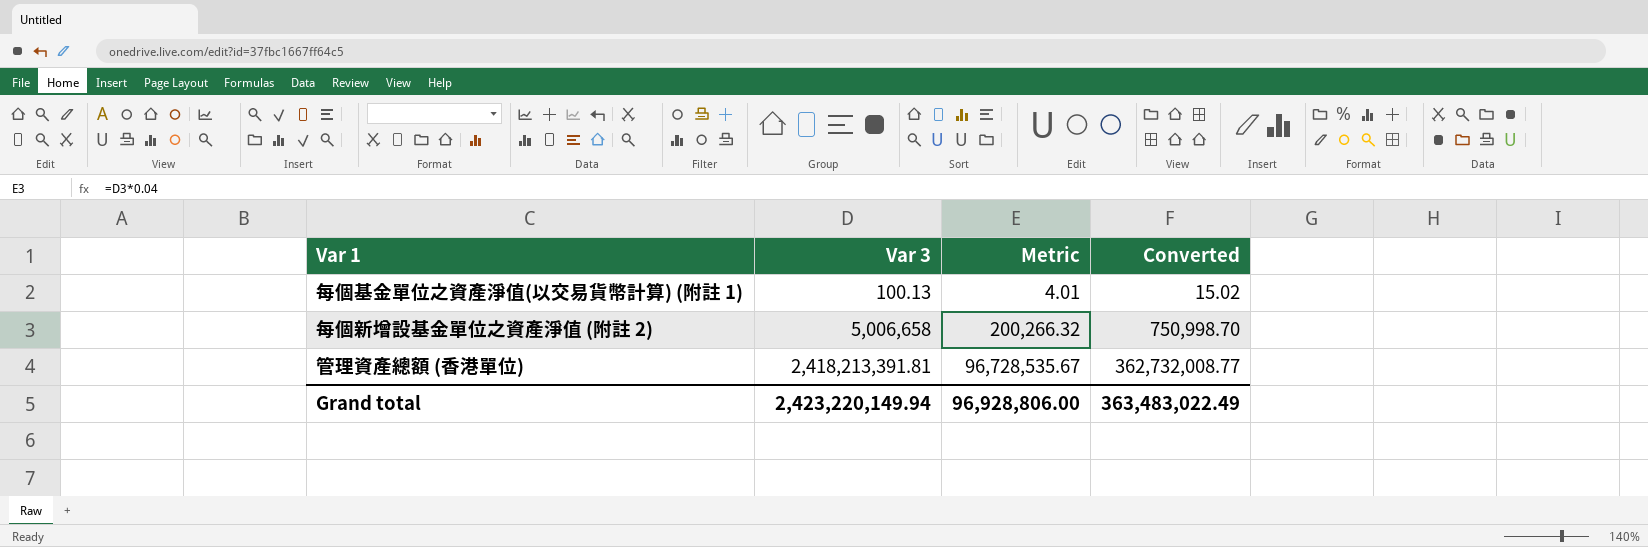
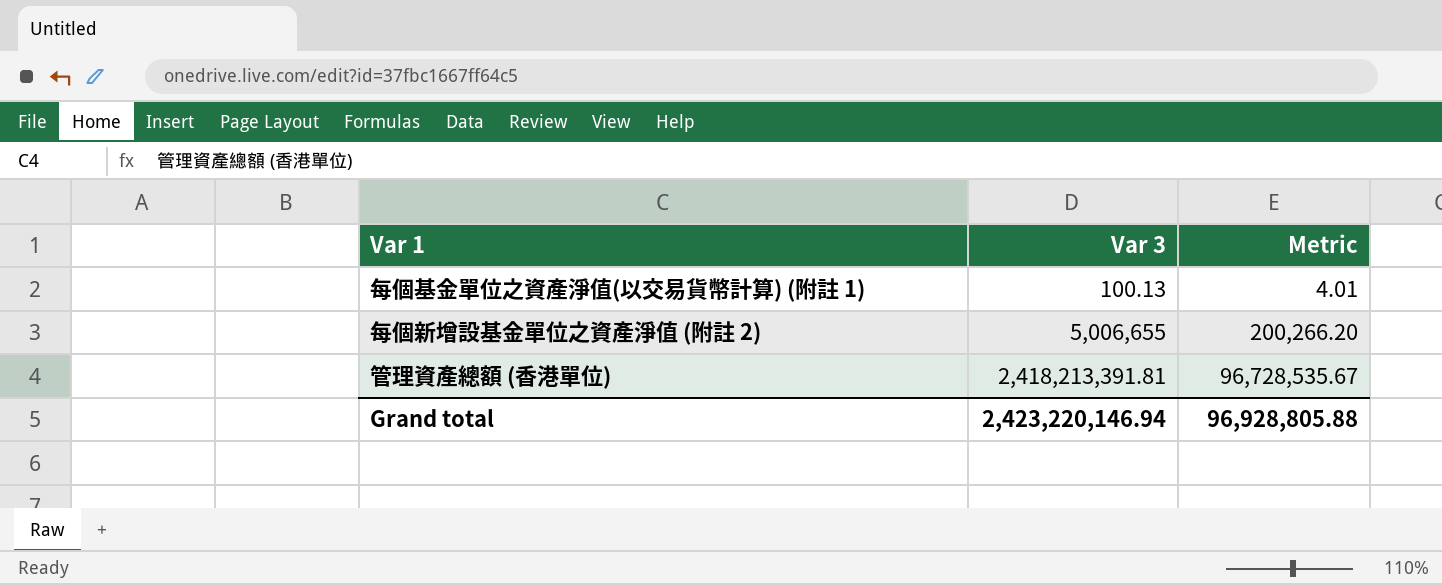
column Converted | formula: [Var 3] * 0.15 -> none
每個新增設基金單位之資產淨值 (附註 2) | Var 3: 5,006,658 -> 5,006,655
每個新增設基金單位之資產淨值 (附註 2) | Metric: 200,266.32 -> 200,266.20
Grand total | Var 3: 2,423,220,149.94 -> 2,423,220,146.94
Grand total | Metric: 96,928,806.00 -> 96,928,805.88

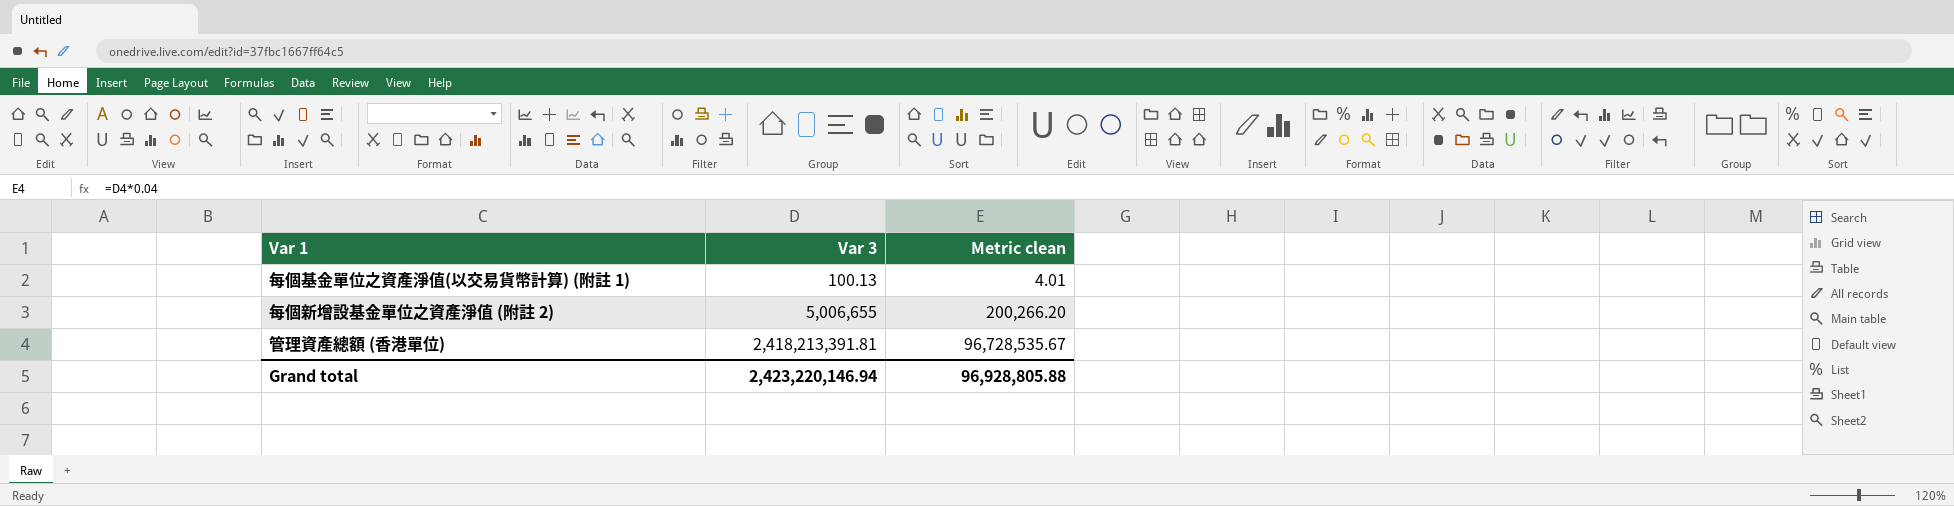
column name: Metric -> Metric clean

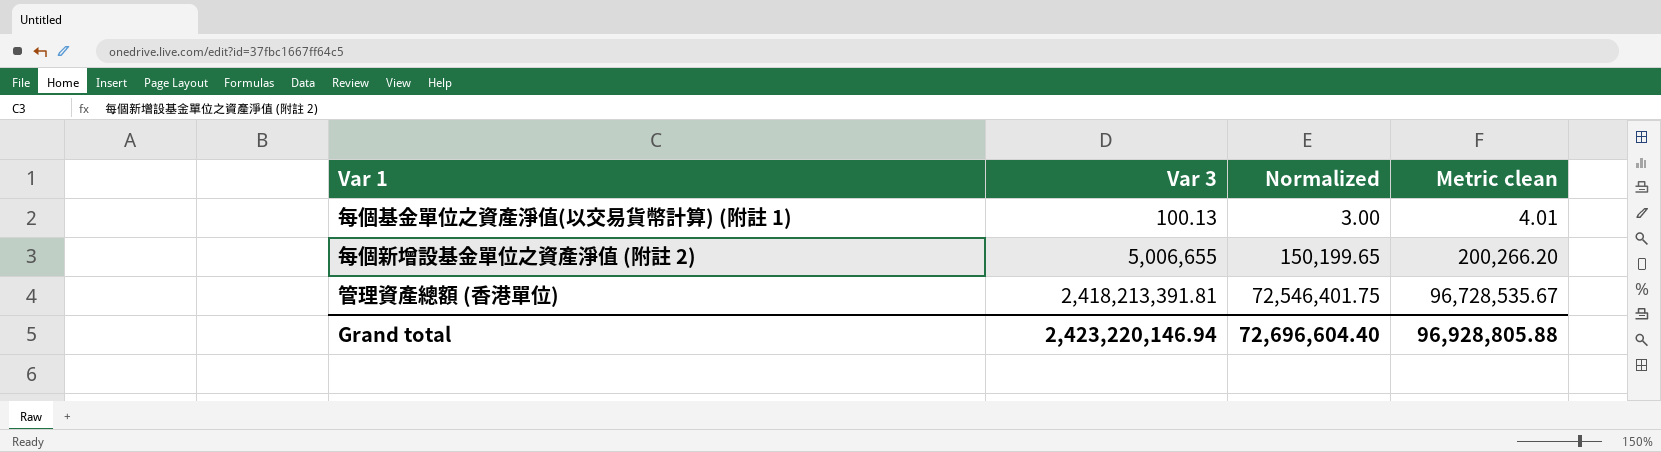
column Normalized | formula: none -> [Var 3] * 0.03

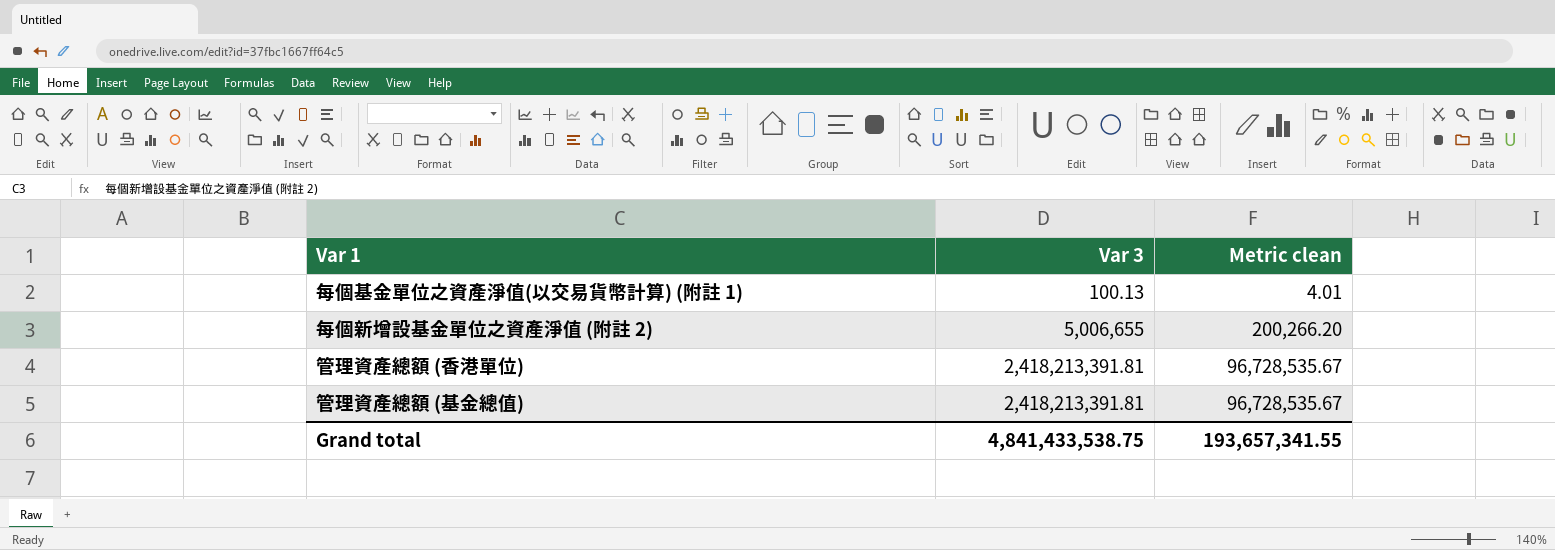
column Normalized | formula: [Var 3] * 0.03 -> none
row 管理資產總額 (基金總值): none -> 2,418,213,391.81 | 96,728,535.67
Grand total | Var 3: 2,423,220,146.94 -> 4,841,433,538.75
Grand total | Metric clean: 96,928,805.88 -> 193,657,341.55

